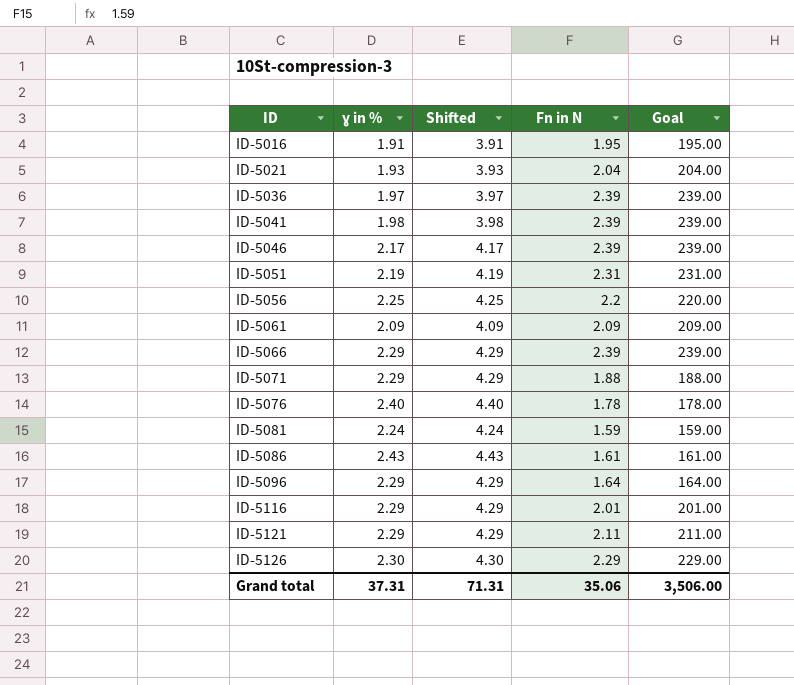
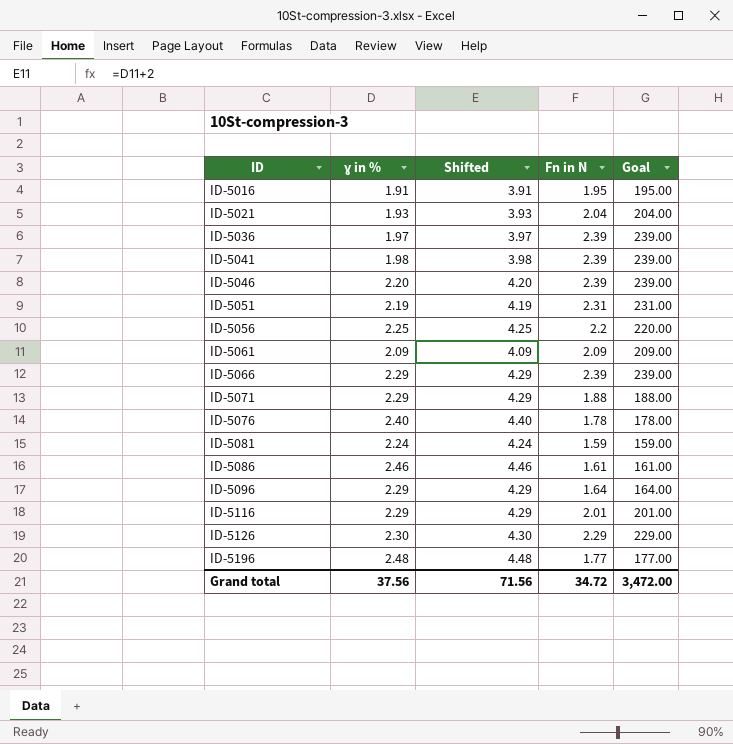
row ID-5121: 2.29 | 4.29 | 2.11 | 211.00 -> none
ID-5046 | ɣ in %: 2.17 -> 2.20
ID-5046 | Shifted: 4.17 -> 4.20
ID-5086 | ɣ in %: 2.43 -> 2.46
ID-5086 | Shifted: 4.43 -> 4.46
row ID-5196: none -> 2.48 | 4.48 | 1.77 | 177.00
Grand total | ɣ in %: 37.31 -> 37.56
Grand total | Shifted: 71.31 -> 71.56
Grand total | Fn in N: 35.06 -> 34.72
Grand total | Goal: 3,506.00 -> 3,472.00

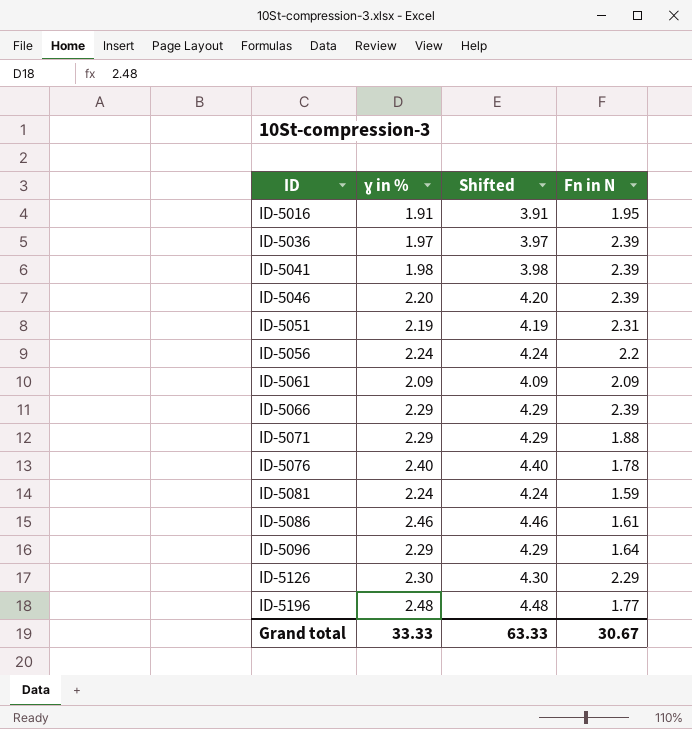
column Goal | formula: [Fn in N] * 100 -> none
row ID-5021: 1.93 | 3.93 | 2.04 | 204.00 -> none
row ID-5116: 2.29 | 4.29 | 2.01 | 201.00 -> none
ID-5056 | ɣ in %: 2.25 -> 2.24
ID-5056 | Shifted: 4.25 -> 4.24
Grand total | ɣ in %: 37.56 -> 33.33
Grand total | Shifted: 71.56 -> 63.33
Grand total | Fn in N: 34.72 -> 30.67

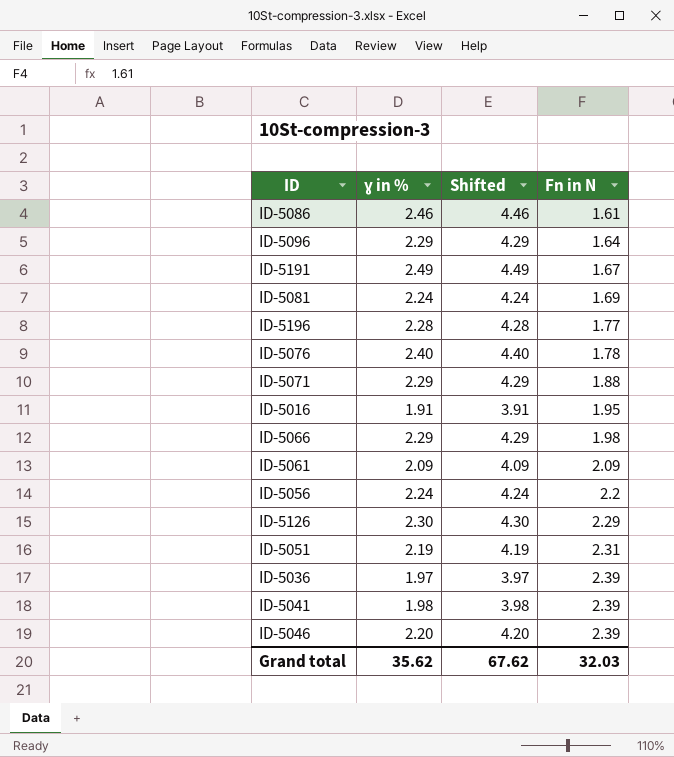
row order: ID ascending -> Fn in N ascending
row ID-5191: none -> 2.49 | 4.49 | 1.67
ID-5081 | Fn in N: 1.59 -> 1.69
ID-5196 | ɣ in %: 2.48 -> 2.28
ID-5196 | Shifted: 4.48 -> 4.28
ID-5066 | Fn in N: 2.39 -> 1.98
Grand total | ɣ in %: 33.33 -> 35.62
Grand total | Shifted: 63.33 -> 67.62
Grand total | Fn in N: 30.67 -> 32.03

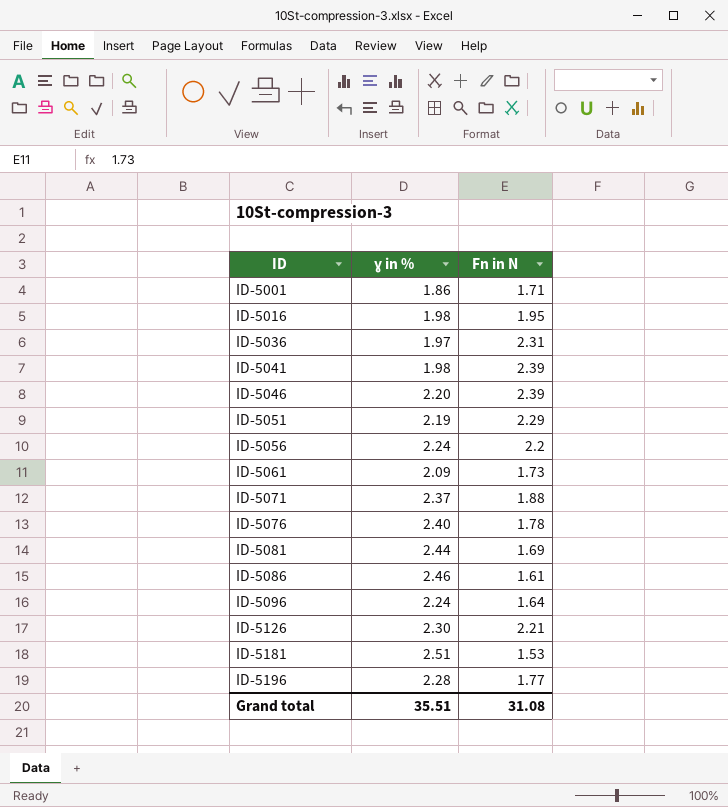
row order: Fn in N ascending -> ID ascending
column Shifted | formula: [ɣ in %] + 2 -> none
row ID-5191: 2.49 | 4.49 | 1.67 -> none
row ID-5066: 2.29 | 4.29 | 1.98 -> none
row ID-5001: none -> 1.86 | 1.71
ID-5016 | ɣ in %: 1.91 -> 1.98
ID-5036 | Fn in N: 2.39 -> 2.31
ID-5051 | Fn in N: 2.31 -> 2.29
ID-5061 | Fn in N: 2.09 -> 1.73
ID-5071 | ɣ in %: 2.29 -> 2.37
ID-5081 | ɣ in %: 2.24 -> 2.44
ID-5096 | ɣ in %: 2.29 -> 2.24
ID-5126 | Fn in N: 2.29 -> 2.21
row ID-5181: none -> 2.51 | 1.53
Grand total | ɣ in %: 35.62 -> 35.51
Grand total | Fn in N: 32.03 -> 31.08

